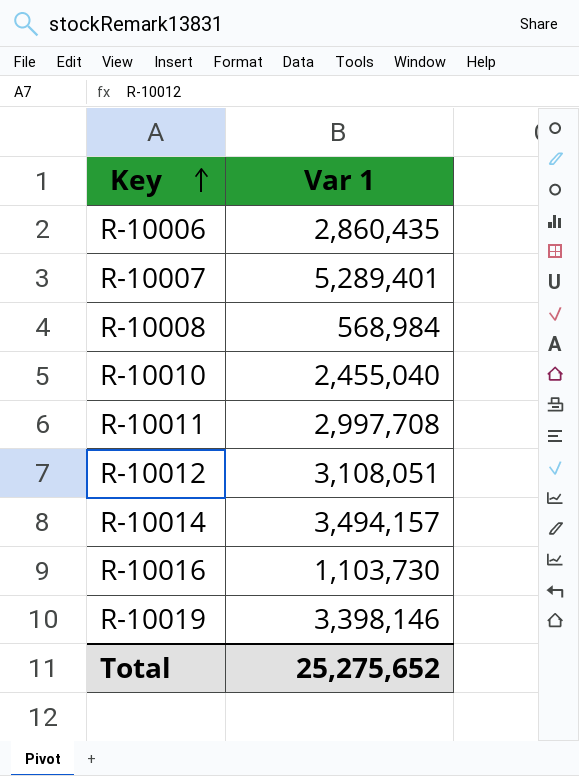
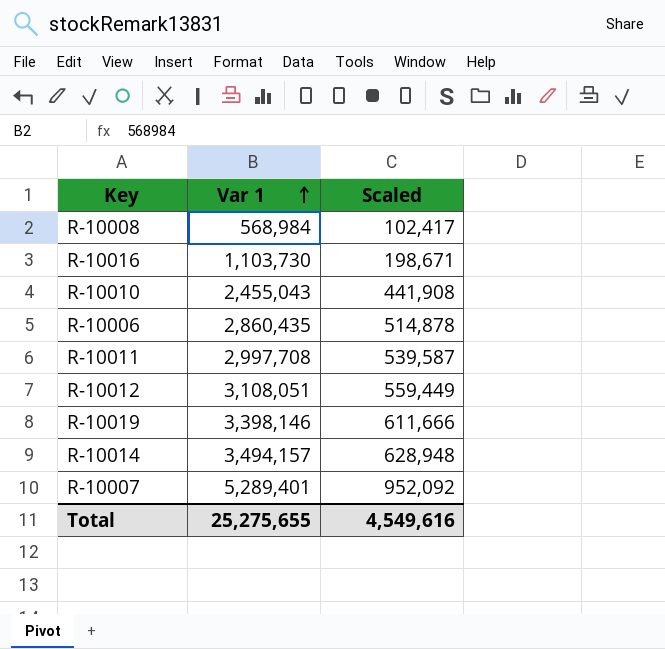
row order: Key ascending -> Var 1 ascending
column Scaled | formula: none -> [Var 1] * 0.18
R-10010 | Var 1: 2,455,040 -> 2,455,043
Total | Var 1: 25,275,652 -> 25,275,655

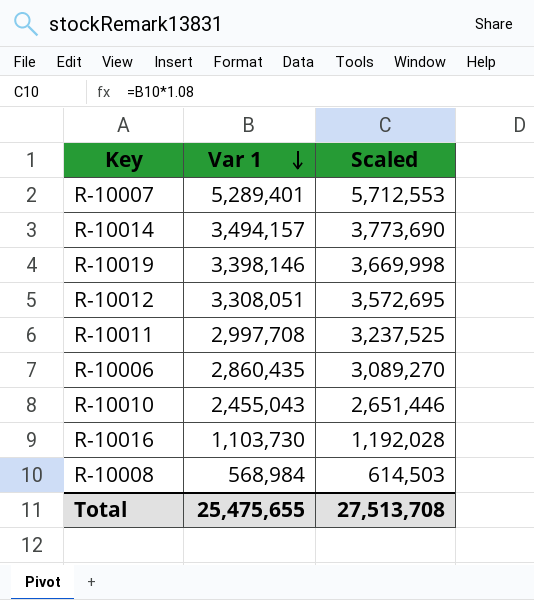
row order: Var 1 ascending -> Var 1 descending
column Scaled | formula: [Var 1] * 0.18 -> [Var 1] * 1.08
R-10012 | Var 1: 3,108,051 -> 3,308,051
Total | Var 1: 25,275,655 -> 25,475,655
Total | Scaled: 4,549,616 -> 27,513,708

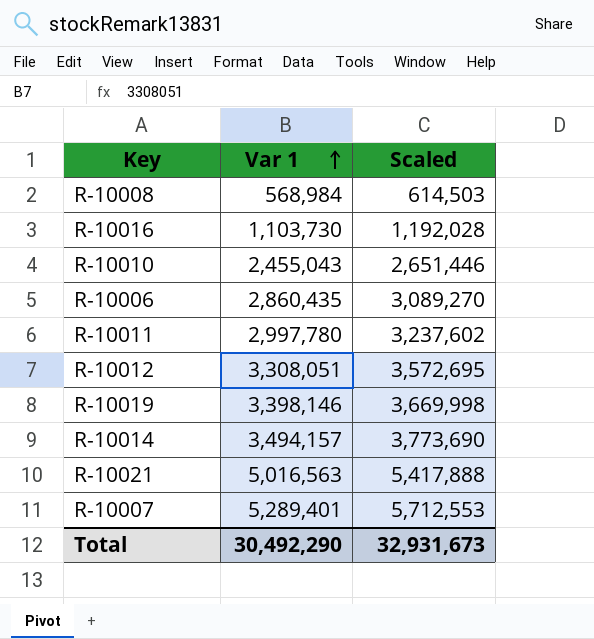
row order: Var 1 descending -> Var 1 ascending
R-10011 | Var 1: 2,997,708 -> 2,997,780
R-10011 | Scaled: 3,237,525 -> 3,237,602
row R-10021: none -> 5,016,563 | 5,417,888
Total | Var 1: 25,475,655 -> 30,492,290
Total | Scaled: 27,513,708 -> 32,931,673

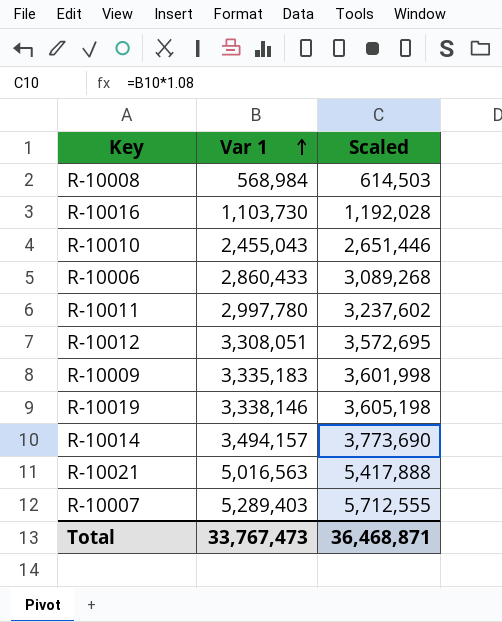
R-10006 | Var 1: 2,860,435 -> 2,860,433
R-10006 | Scaled: 3,089,270 -> 3,089,268
row R-10009: none -> 3,335,183 | 3,601,998
R-10019 | Var 1: 3,398,146 -> 3,338,146
R-10019 | Scaled: 3,669,998 -> 3,605,198
R-10007 | Var 1: 5,289,401 -> 5,289,403
R-10007 | Scaled: 5,712,553 -> 5,712,555
Total | Var 1: 30,492,290 -> 33,767,473
Total | Scaled: 32,931,673 -> 36,468,871

